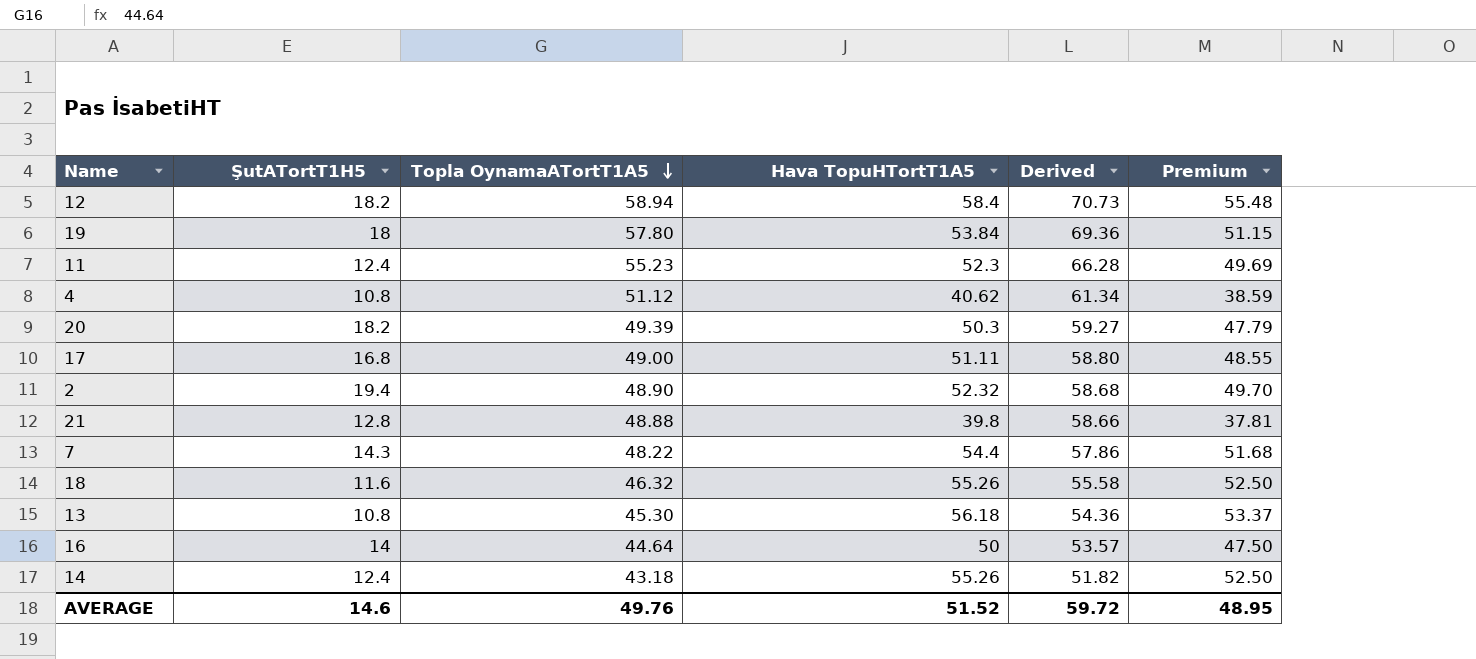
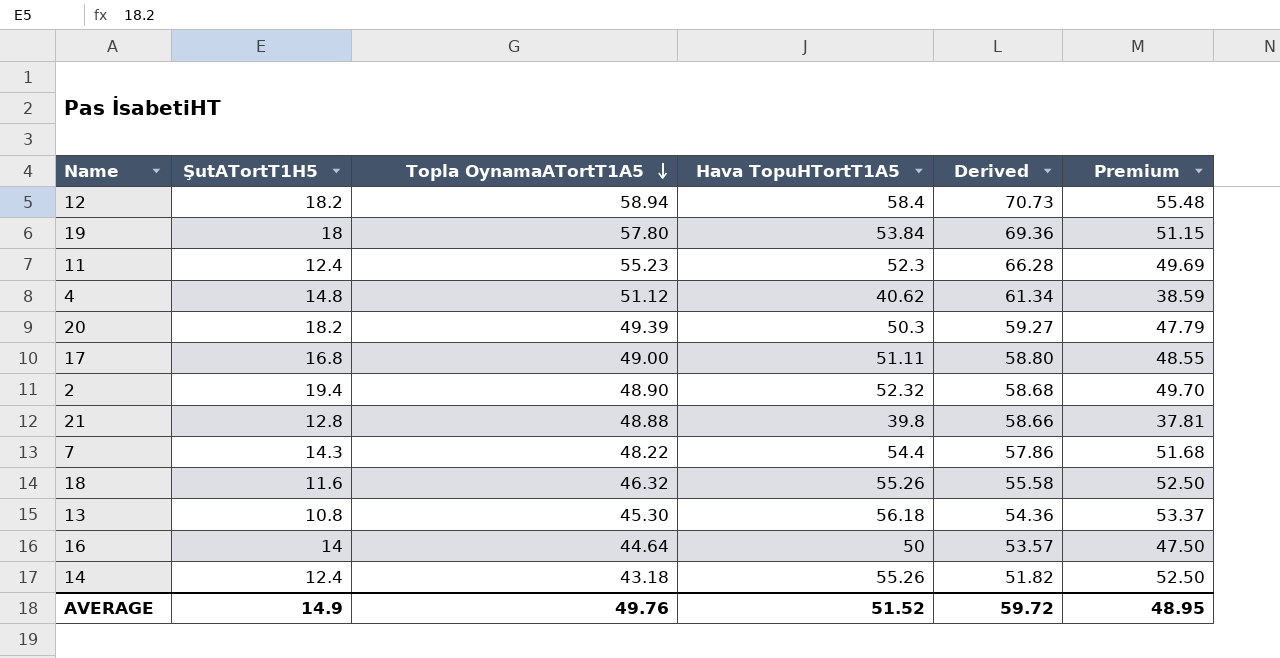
4 | ŞutATortT1H5: 10.8 -> 14.8
AVERAGE | ŞutATortT1H5: 14.6 -> 14.9

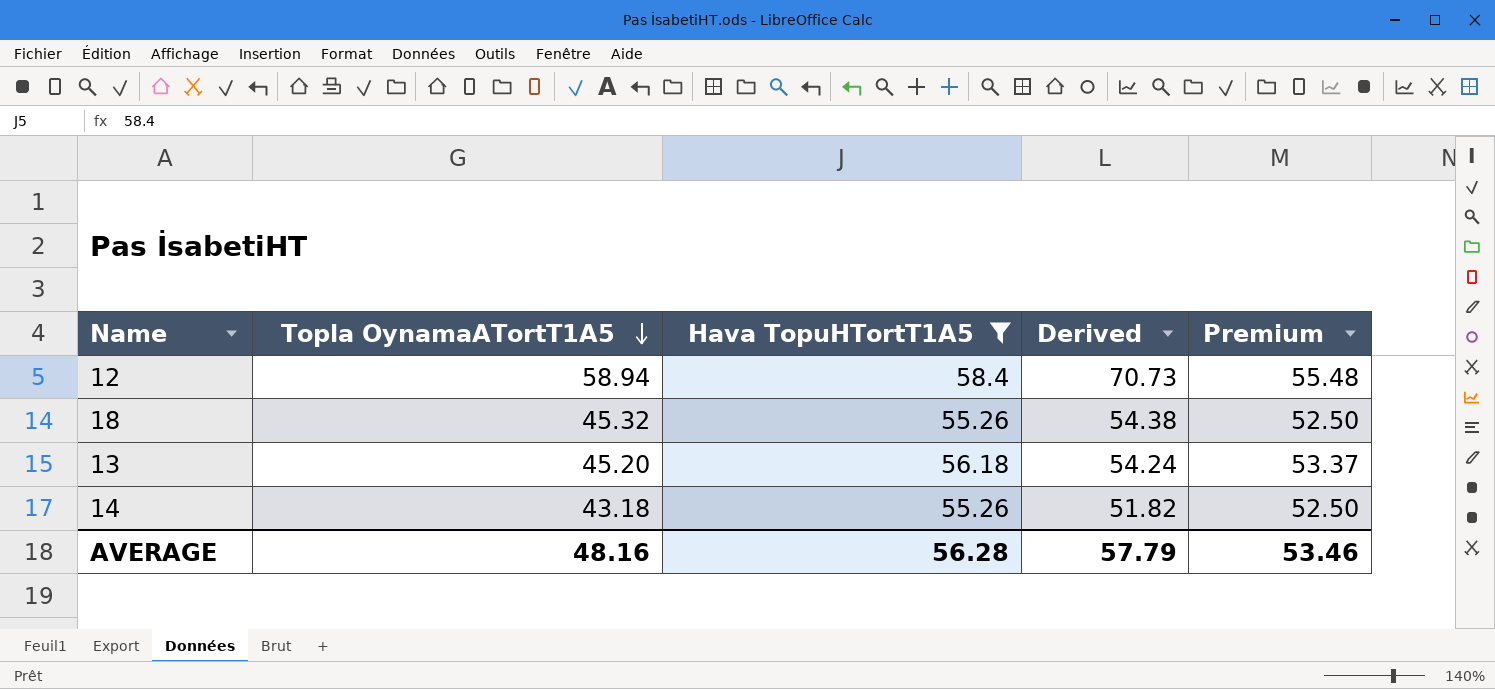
filter: none -> Hava TopuHTortT1A5 >= 55.26
column ŞutATortT1H5 | position: 2 -> none
18 | Topla OynamaATortT1A5: 46.32 -> 45.32
18 | Derived: 55.58 -> 54.38
13 | Topla OynamaATortT1A5: 45.30 -> 45.20
13 | Derived: 54.36 -> 54.24
AVERAGE | Topla OynamaATortT1A5: 49.76 -> 48.16
AVERAGE | Hava TopuHTortT1A5: 51.52 -> 56.28
AVERAGE | Derived: 59.72 -> 57.79
AVERAGE | Premium: 48.95 -> 53.46

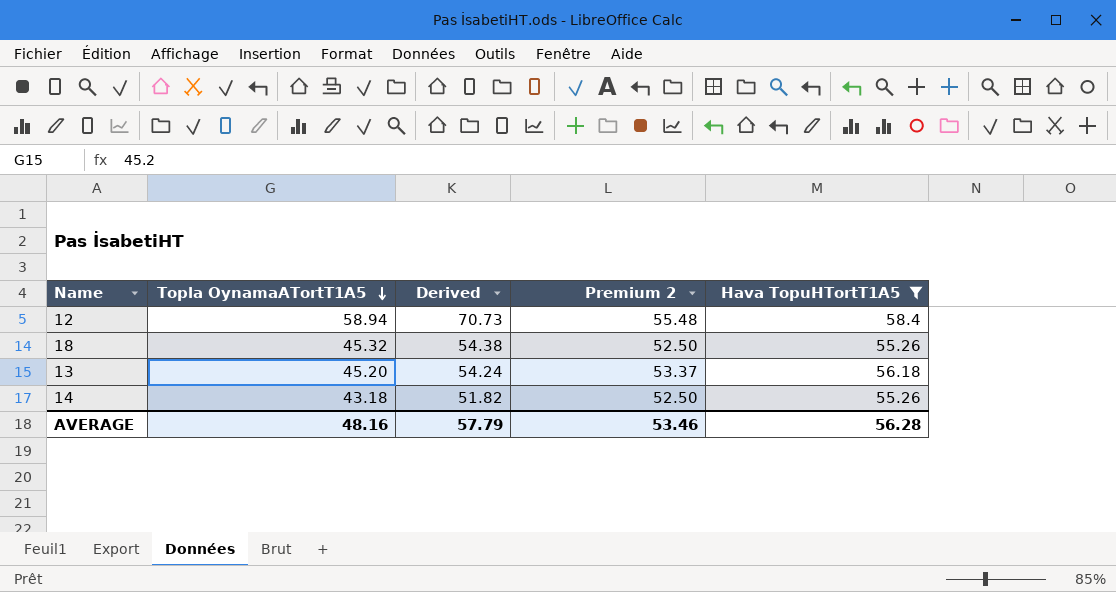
column name: Premium -> Premium 2
column Hava TopuHTortT1A5 | position: 3 -> 5

